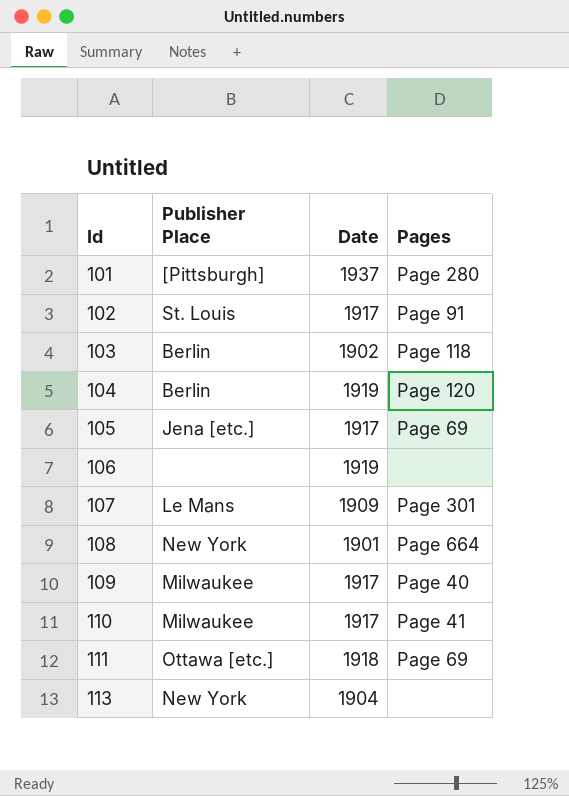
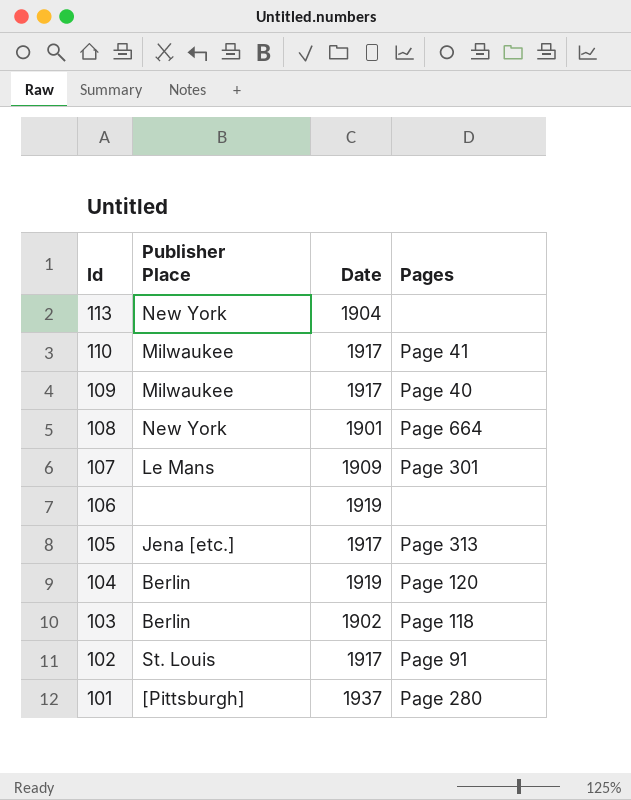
row order: Id ascending -> Id descending
row 111: Ottawa [etc.] | 1918 | Page 69 -> none
105 | Pages: Page 69 -> Page 313

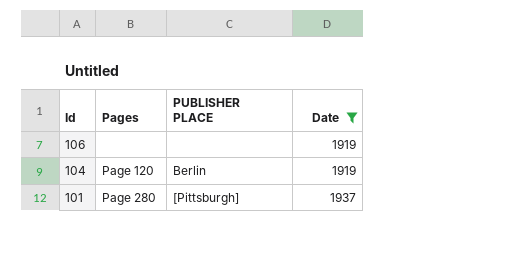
filter: none -> Date >= 1919
column Pages | position: 4 -> 2
column name: Publisher Place -> PUBLISHER PLACE

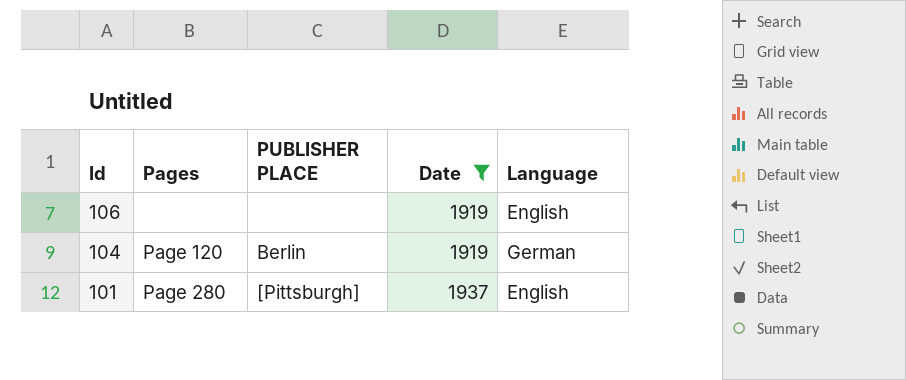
column Language | position: none -> 5

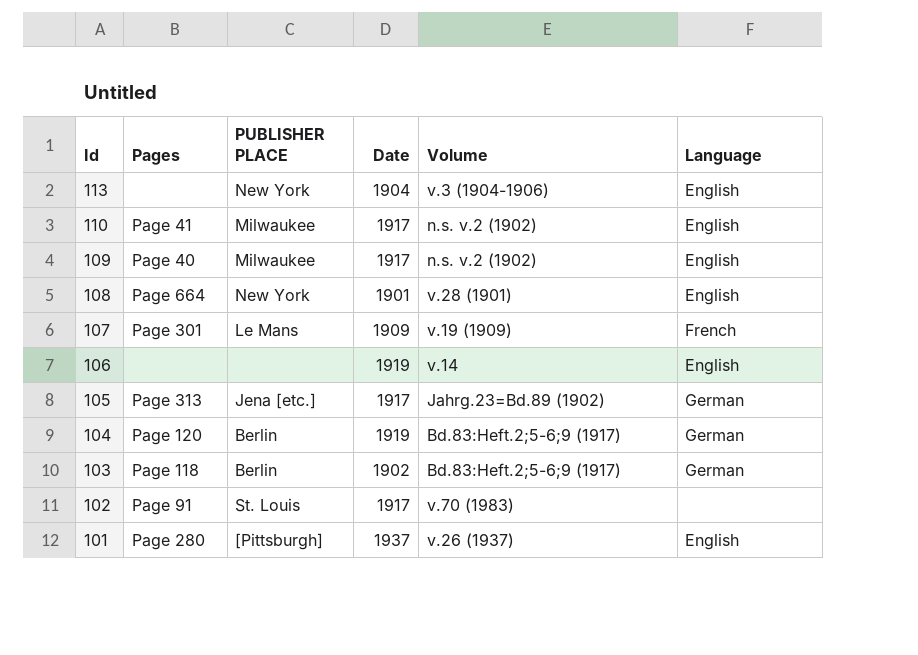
filter: Date >= 1919 -> none
column Volume | position: none -> 5

